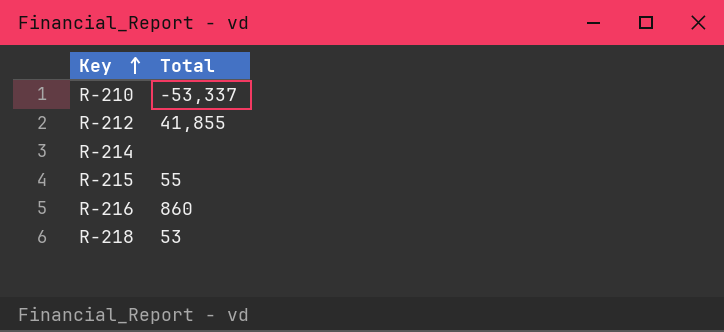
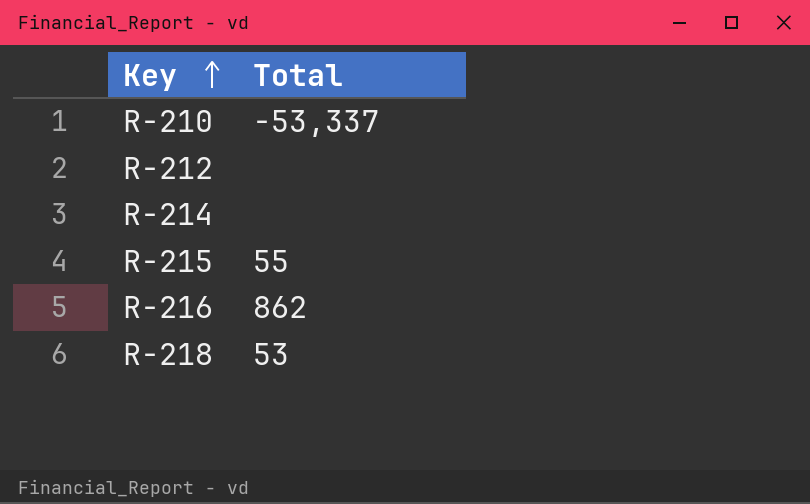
R-212 | Total: 41,855 -> none
R-216 | Total: 860 -> 862

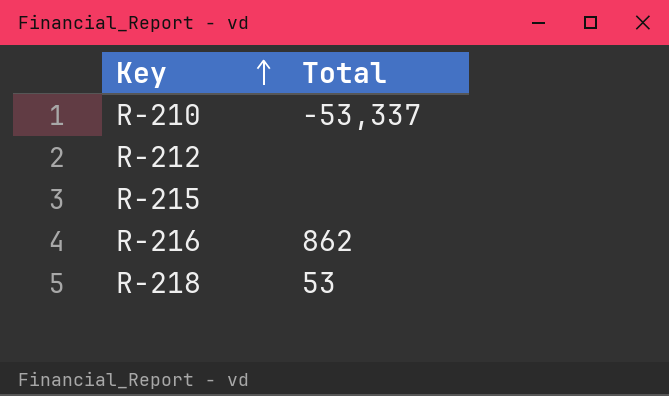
row R-214: none -> none
R-215 | Total: 55 -> none

